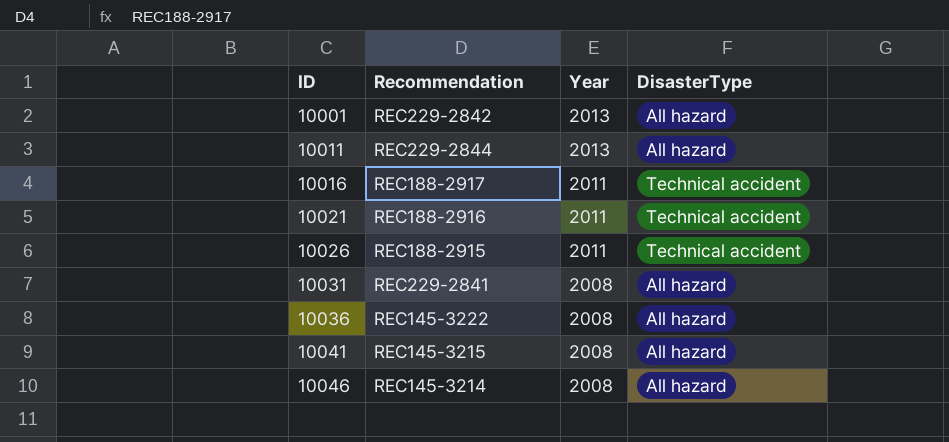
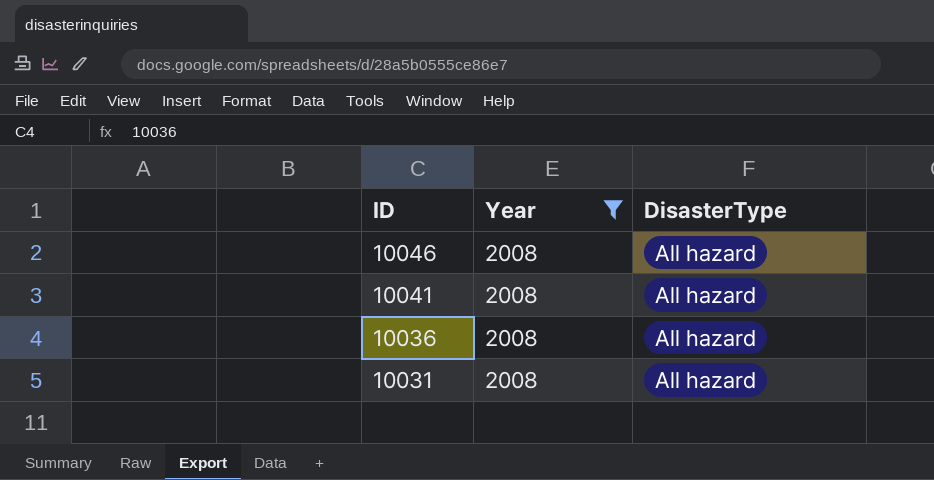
filter: none -> Year = 2008
row order: ID ascending -> ID descending
column Recommendation | position: 2 -> none

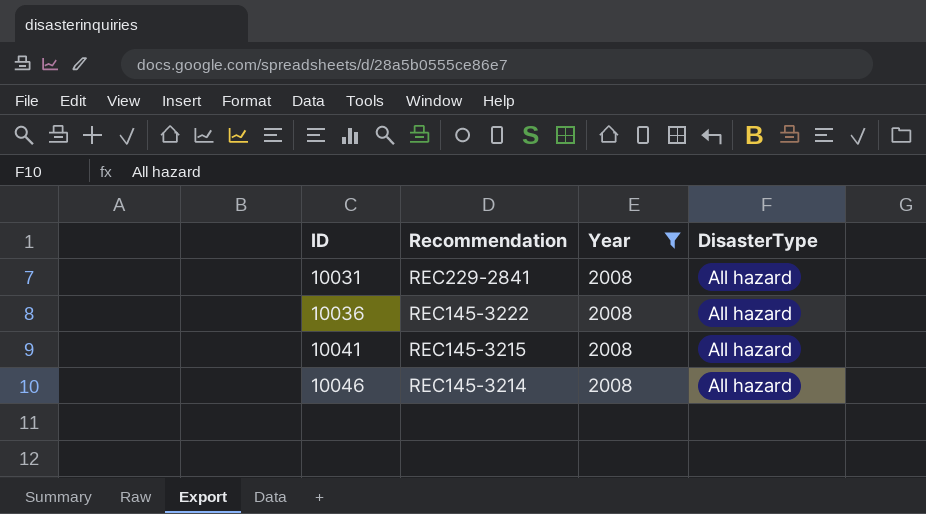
row order: ID descending -> ID ascending
column Recommendation | position: none -> 2

